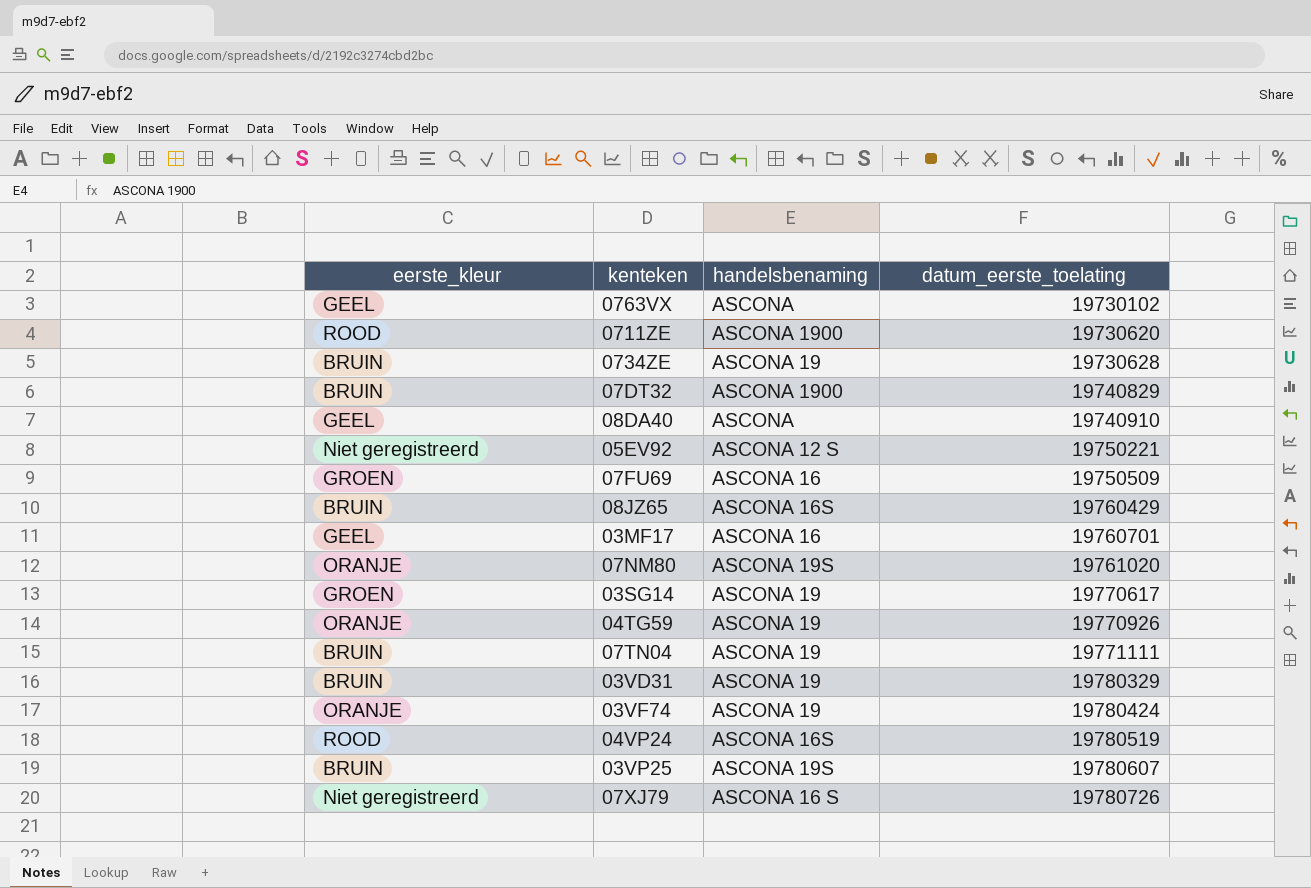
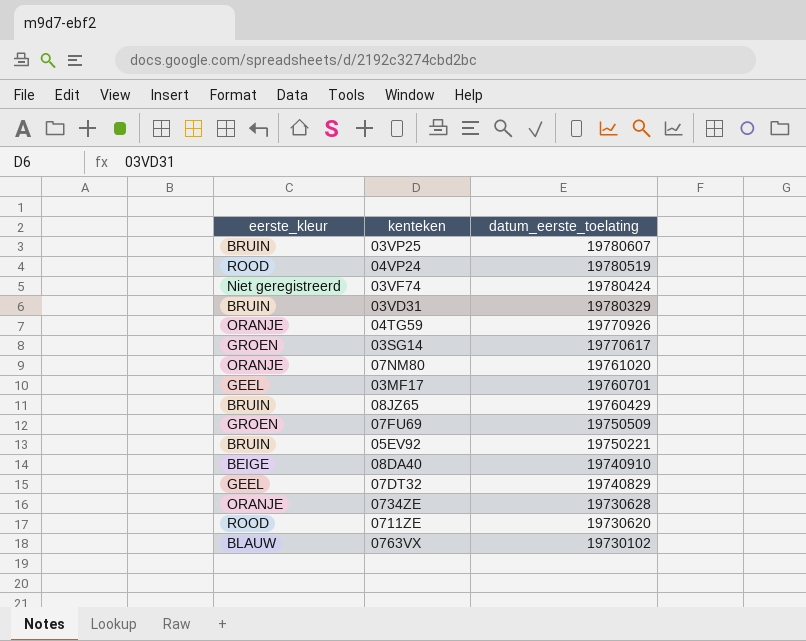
row order: datum_eerste_toelating ascending -> datum_eerste_toelating descending
column handelsbenaming | position: 3 -> none
row 07TN04: BRUIN | ASCONA 19 | 19771111 -> none
row 07XJ79: Niet geregistreerd | ASCONA 16 S | 19780726 -> none
03VF74 | eerste_kleur: ORANJE -> Niet geregistreerd
05EV92 | eerste_kleur: Niet geregistreerd -> BRUIN
08DA40 | eerste_kleur: GEEL -> BEIGE
07DT32 | eerste_kleur: BRUIN -> GEEL
0734ZE | eerste_kleur: BRUIN -> ORANJE
0763VX | eerste_kleur: GEEL -> BLAUW

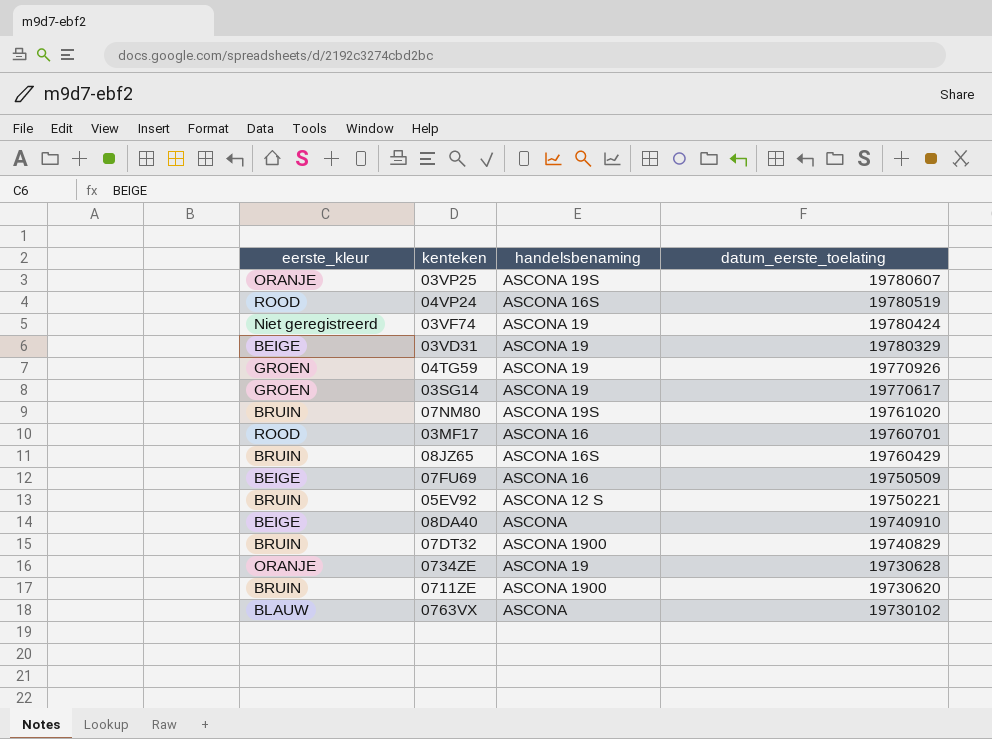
column handelsbenaming | position: none -> 3
03VP25 | eerste_kleur: BRUIN -> ORANJE
03VD31 | eerste_kleur: BRUIN -> BEIGE
04TG59 | eerste_kleur: ORANJE -> GROEN
07NM80 | eerste_kleur: ORANJE -> BRUIN
03MF17 | eerste_kleur: GEEL -> ROOD
07FU69 | eerste_kleur: GROEN -> BEIGE
07DT32 | eerste_kleur: GEEL -> BRUIN
0711ZE | eerste_kleur: ROOD -> BRUIN

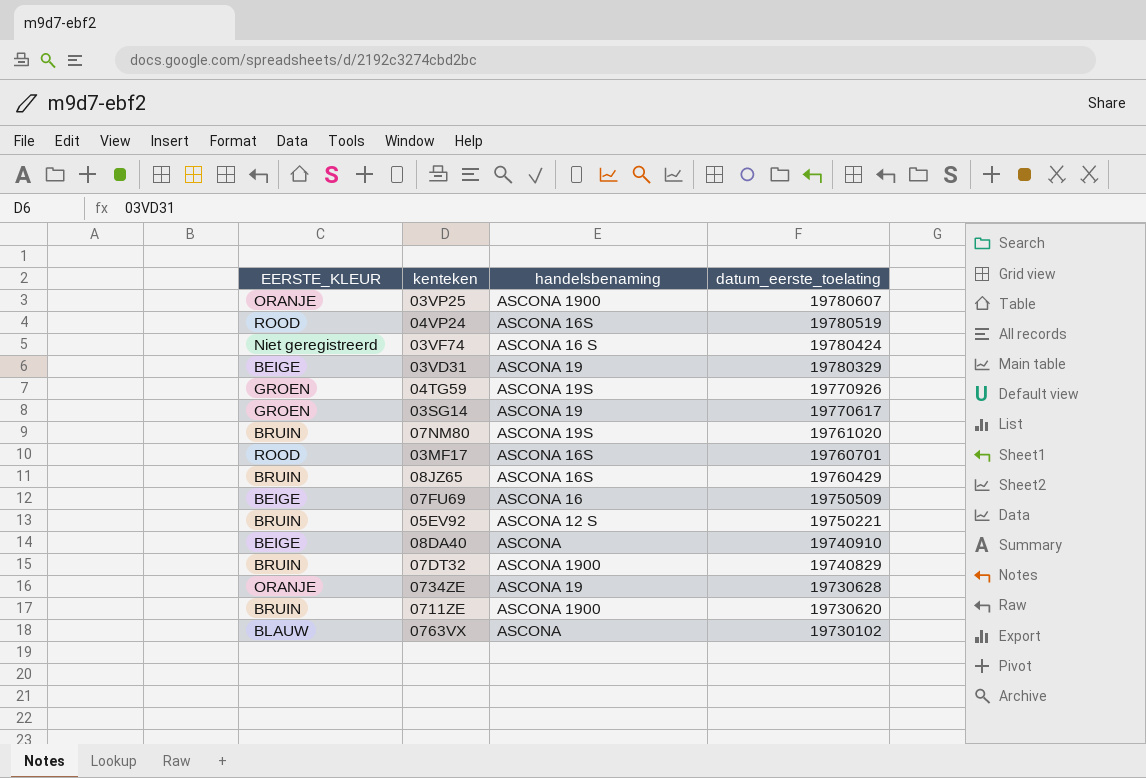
column name: eerste_kleur -> EERSTE_KLEUR
03VP25 | handelsbenaming: ASCONA 19S -> ASCONA 1900
03VF74 | handelsbenaming: ASCONA 19 -> ASCONA 16 S
04TG59 | handelsbenaming: ASCONA 19 -> ASCONA 19S
03MF17 | handelsbenaming: ASCONA 16 -> ASCONA 16S

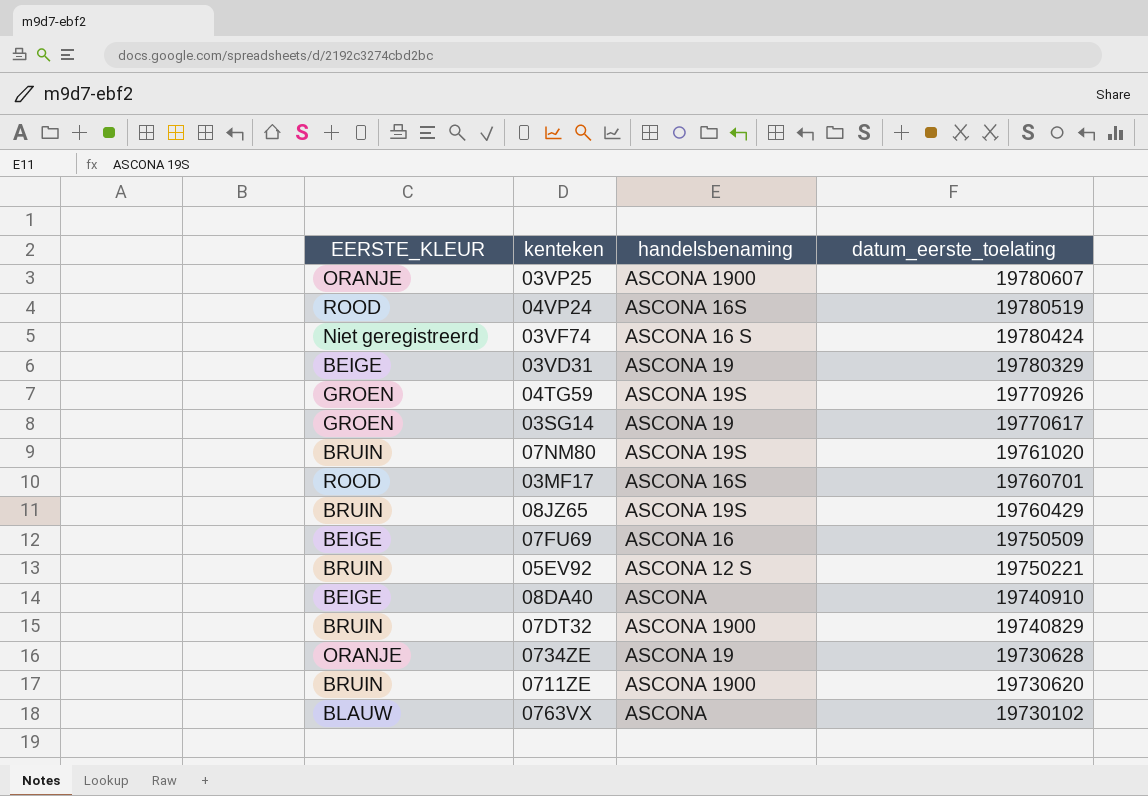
08JZ65 | handelsbenaming: ASCONA 16S -> ASCONA 19S

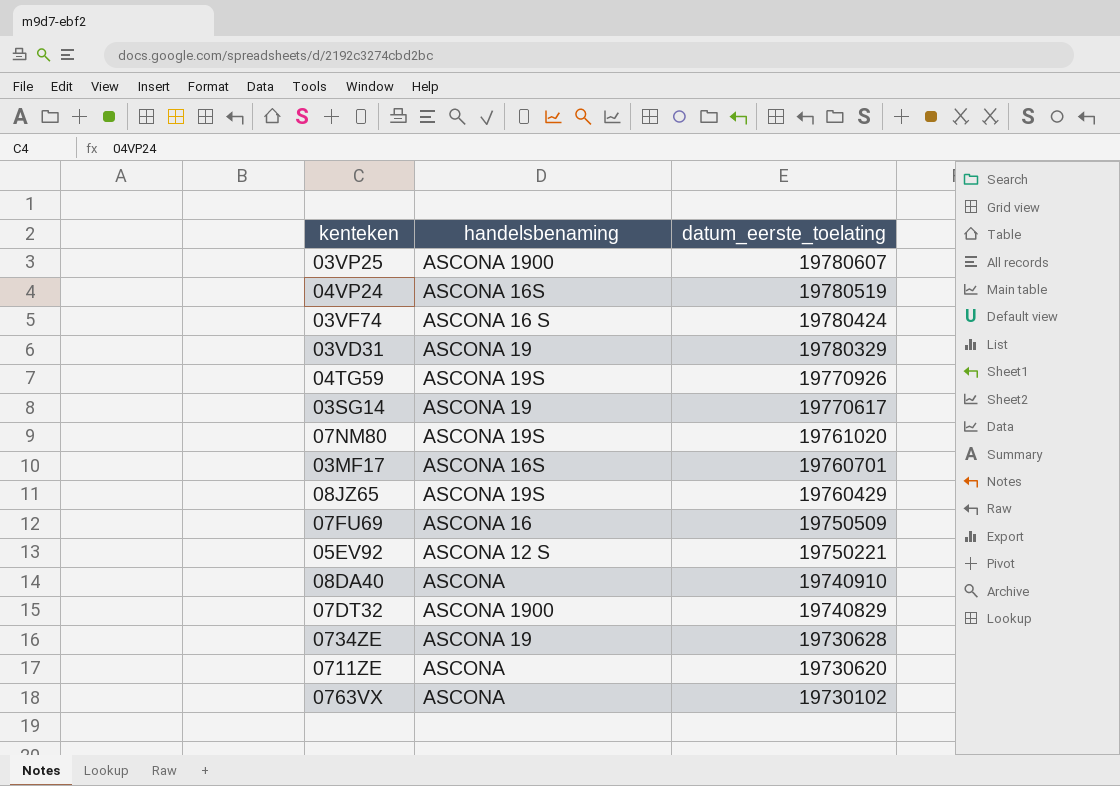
column EERSTE_KLEUR | position: 1 -> none
0711ZE | handelsbenaming: ASCONA 1900 -> ASCONA

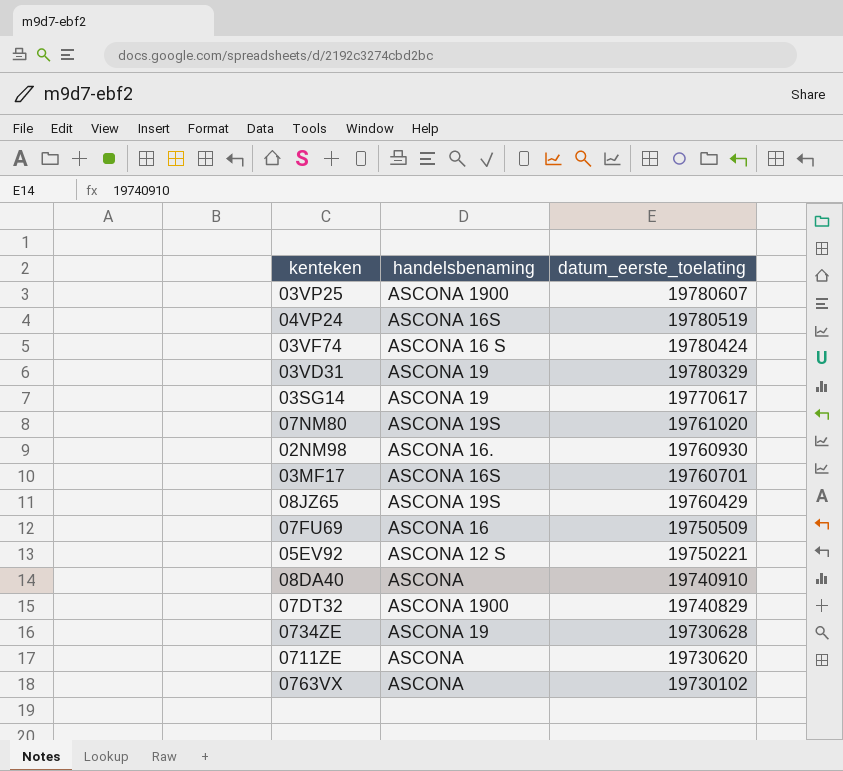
row 04TG59: ASCONA 19S | 19770926 -> none
row 02NM98: none -> ASCONA 16. | 19760930

